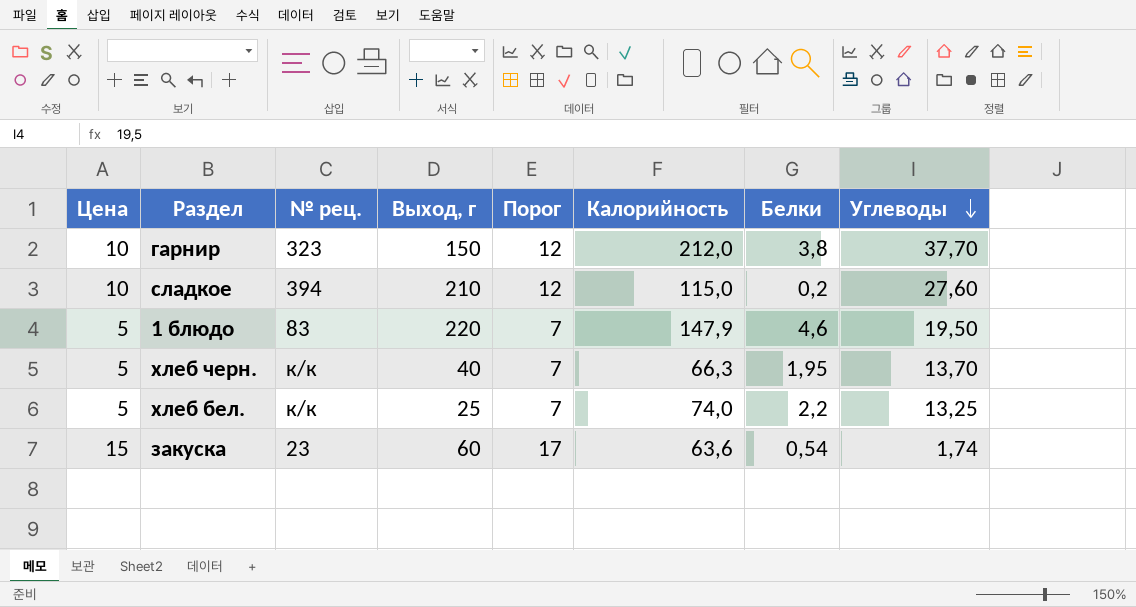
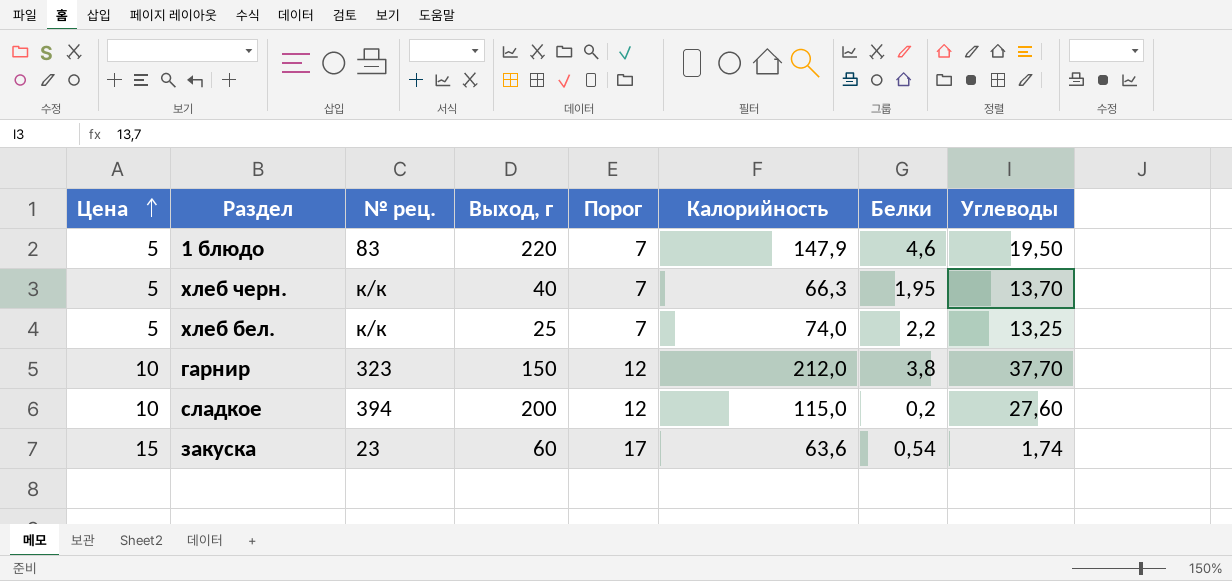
row order: Углеводы descending -> Цена ascending
сладкое | Выход, г: 210 -> 200

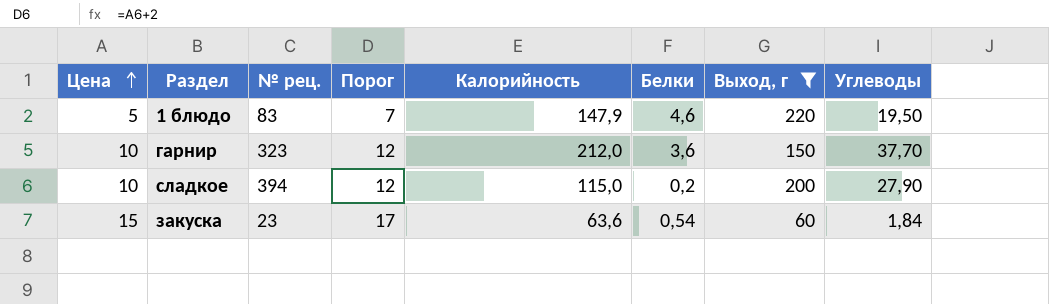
filter: none -> Выход, г >= 60
column Выход, г | position: 4 -> 7
гарнир | Белки: 3,8 -> 3,6
сладкое | Углеводы: 27,60 -> 27,90
закуска | Углеводы: 1,74 -> 1,84

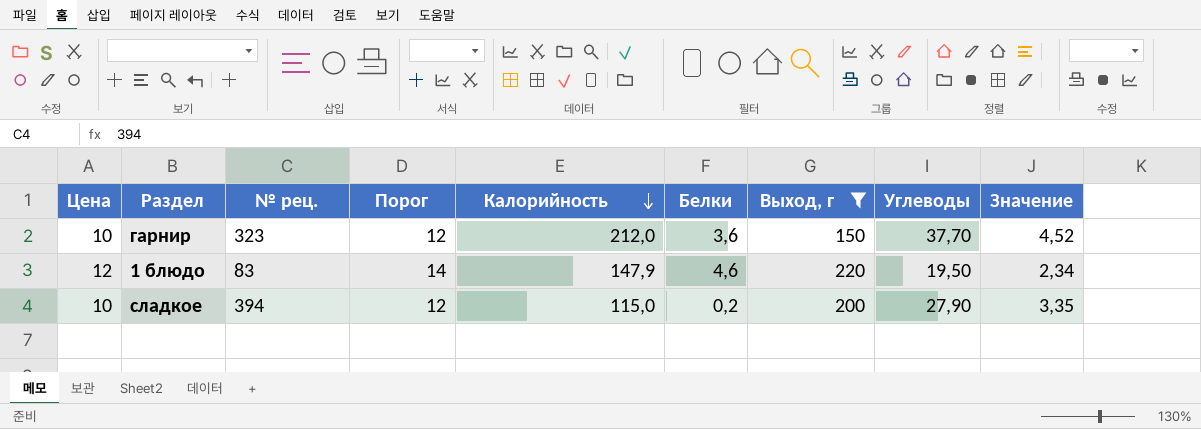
row order: Цена ascending -> Калорийность descending
column Значение | formula: none -> [Углеводы] * 0,12
row закуска: 15 | 23 | 17 | 63,6 | 0,54 | 60 | 1,84 -> none
1 блюдо | Цена: 5 -> 12
1 блюдо | Порог: 7 -> 14

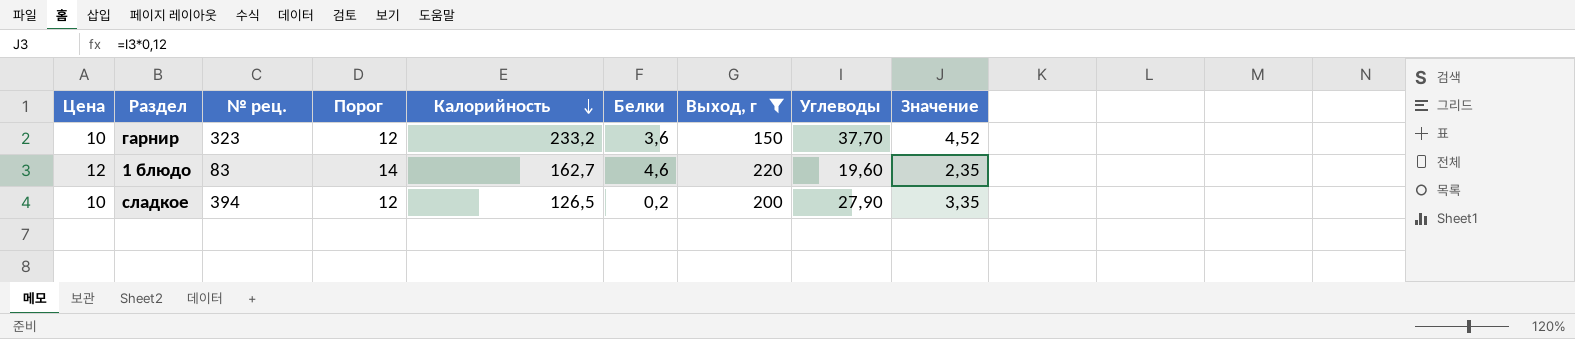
гарнир | Калорийность: 212,0 -> 233,2
1 блюдо | Калорийность: 147,9 -> 162,7
1 блюдо | Углеводы: 19,50 -> 19,60
1 блюдо | Значение: 2,34 -> 2,35
сладкое | Калорийность: 115,0 -> 126,5

